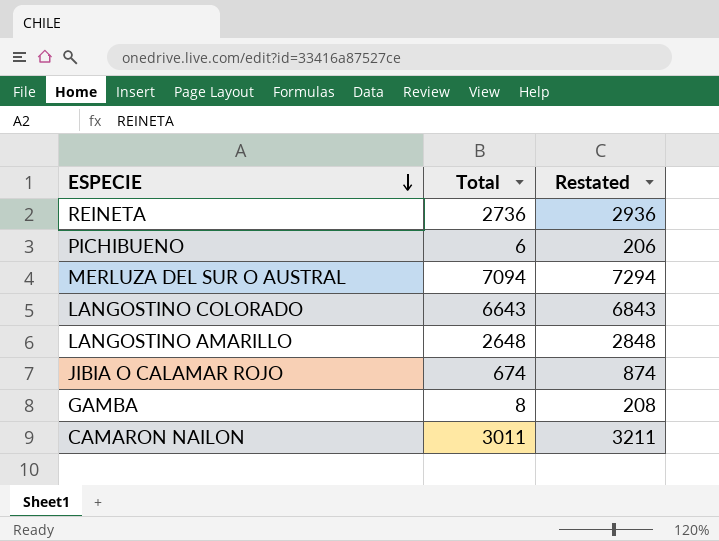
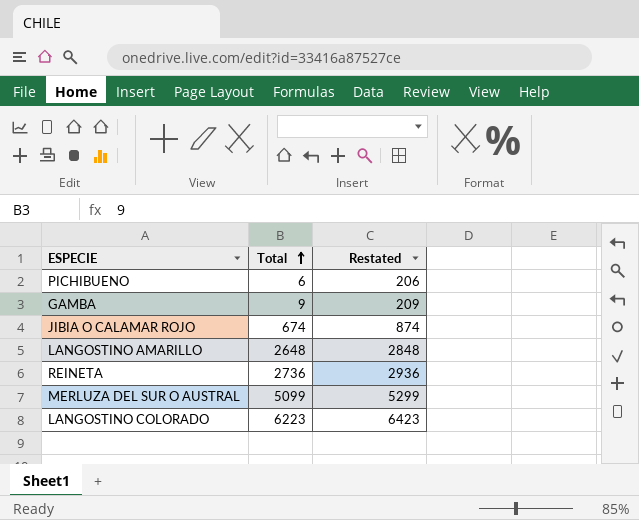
row order: ESPECIE descending -> Total ascending
row CAMARON NAILON: 3011 | 3211 -> none
GAMBA | Total: 8 -> 9
GAMBA | Restated: 208 -> 209
MERLUZA DEL SUR O AUSTRAL | Total: 7094 -> 5099
MERLUZA DEL SUR O AUSTRAL | Restated: 7294 -> 5299
LANGOSTINO COLORADO | Total: 6643 -> 6223
LANGOSTINO COLORADO | Restated: 6843 -> 6423

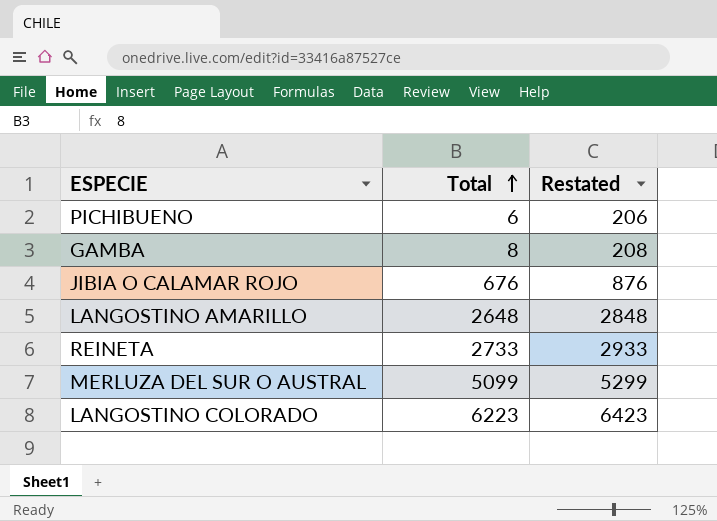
GAMBA | Total: 9 -> 8
GAMBA | Restated: 209 -> 208
JIBIA O CALAMAR ROJO | Total: 674 -> 676
JIBIA O CALAMAR ROJO | Restated: 874 -> 876
REINETA | Total: 2736 -> 2733
REINETA | Restated: 2936 -> 2933

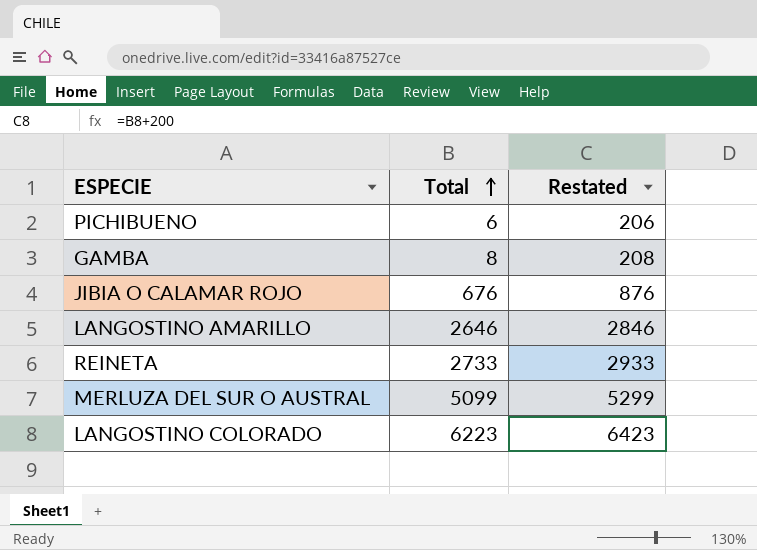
LANGOSTINO AMARILLO | Total: 2648 -> 2646
LANGOSTINO AMARILLO | Restated: 2848 -> 2846

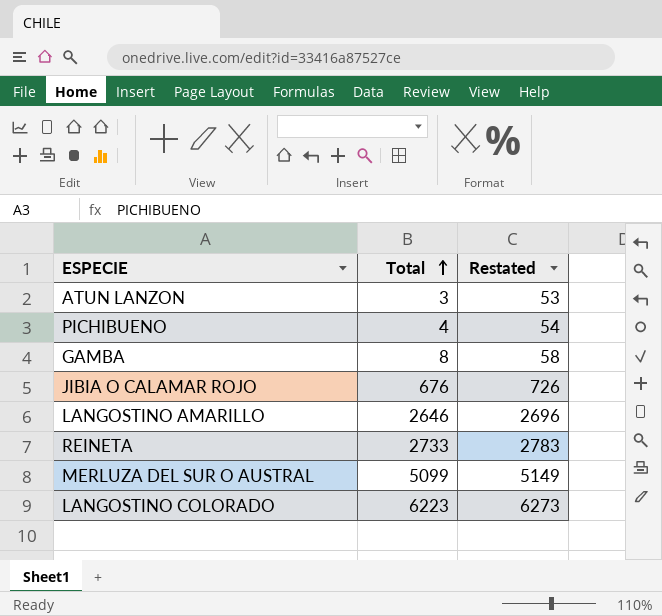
column Restated | formula: [Total] + 200 -> [Total] + 50
row ATUN LANZON: none -> 3 | 53
PICHIBUENO | Total: 6 -> 4

